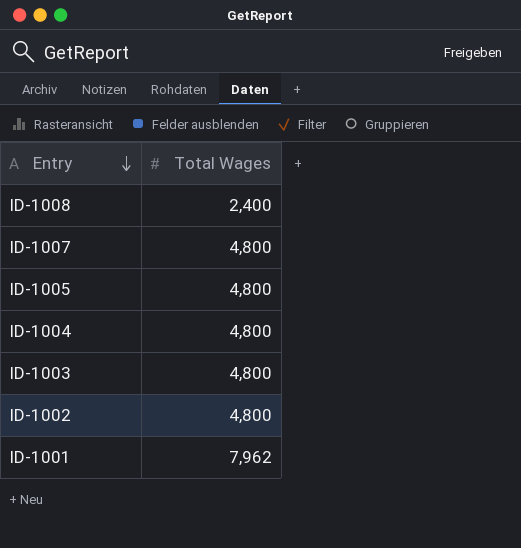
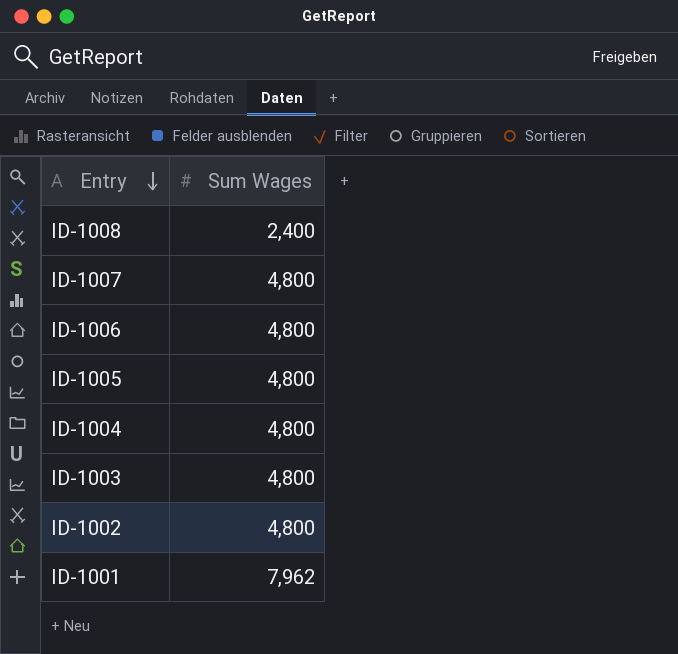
column name: Total Wages -> Sum Wages
row ID-1006: none -> 4,800

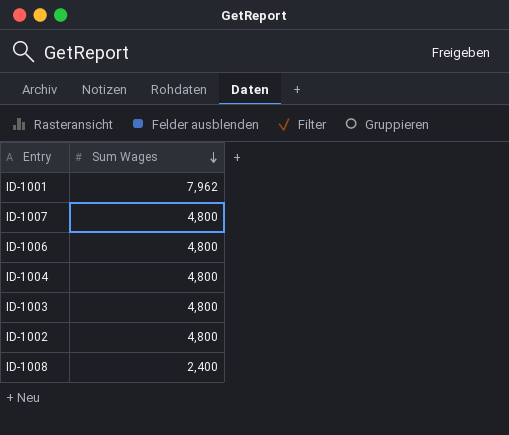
row order: Entry descending -> Sum Wages descending
row ID-1005: 4,800 -> none

